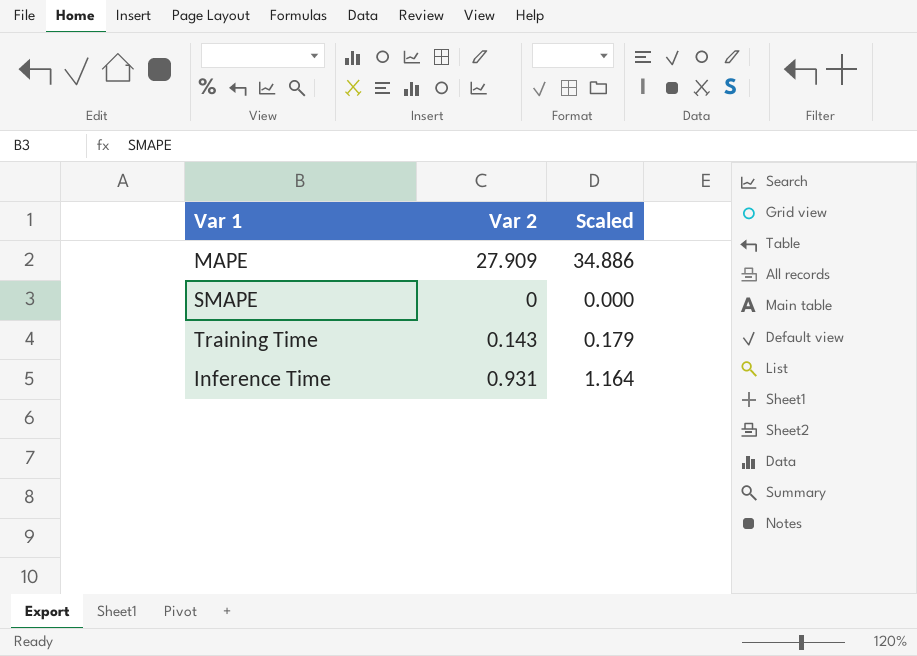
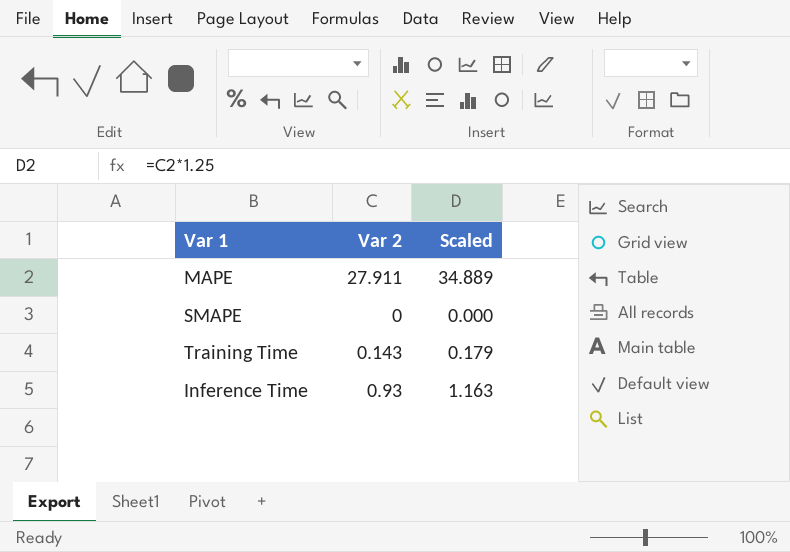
MAPE | Var 2: 27.909 -> 27.911
MAPE | Scaled: 34.886 -> 34.889
Inference Time | Var 2: 0.931 -> 0.93
Inference Time | Scaled: 1.164 -> 1.163

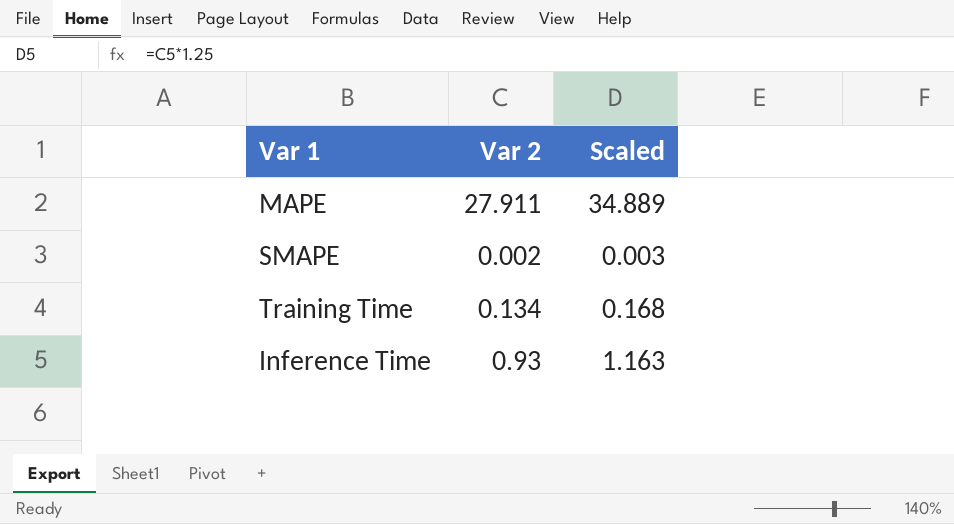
SMAPE | Var 2: 0 -> 0.002
SMAPE | Scaled: 0.000 -> 0.003
Training Time | Var 2: 0.143 -> 0.134
Training Time | Scaled: 0.179 -> 0.168

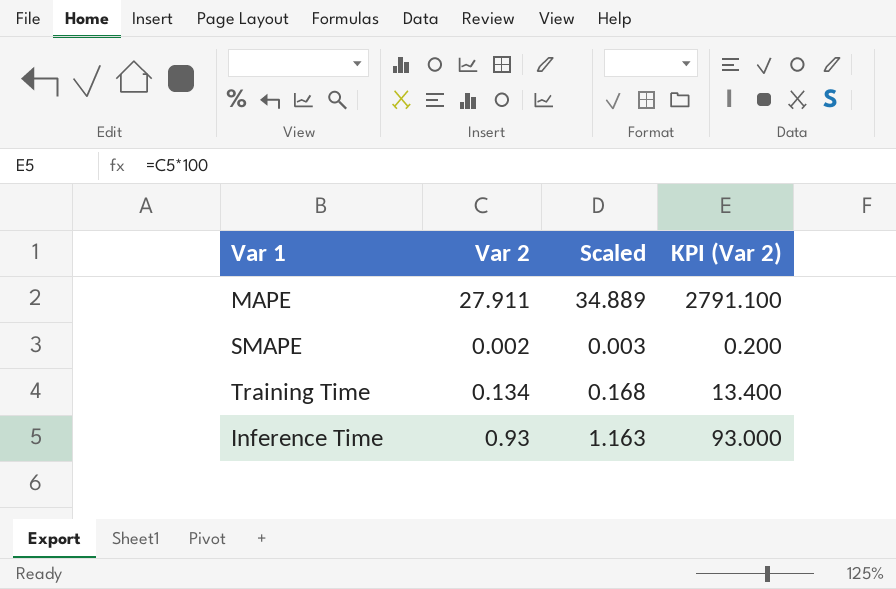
column KPI (Var 2) | formula: none -> [Var 2] * 100

